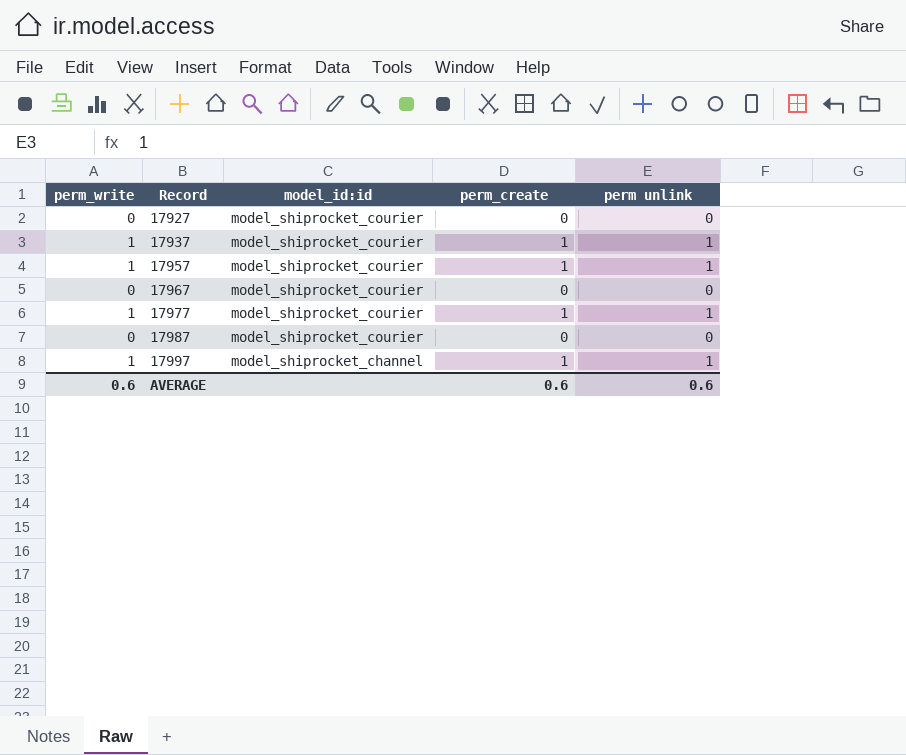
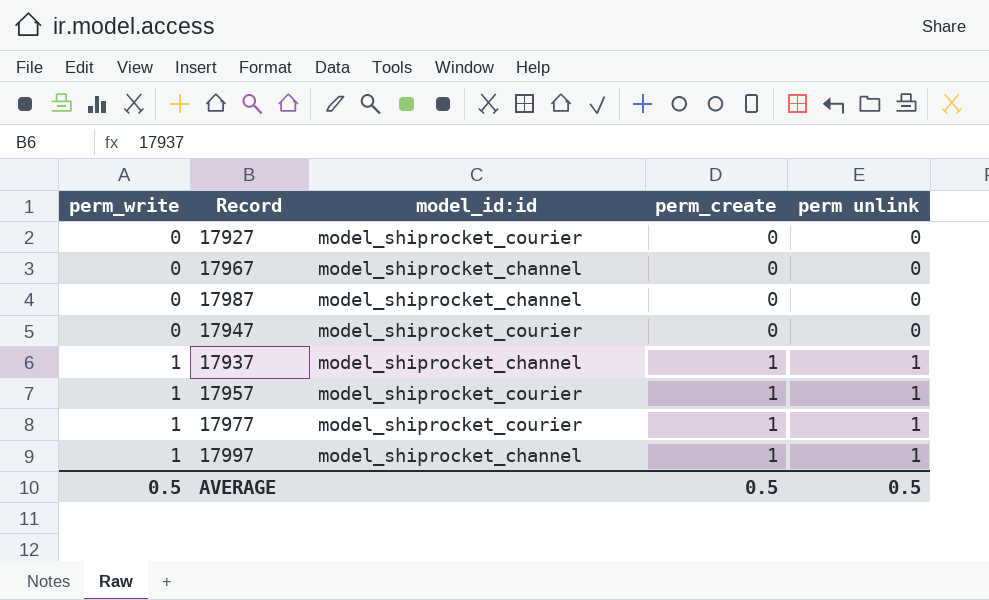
row order: Record ascending -> perm_write ascending
17967 | model_id:id: model_shiprocket_courier -> model_shiprocket_channel
17987 | model_id:id: model_shiprocket_courier -> model_shiprocket_channel
row 17947: none -> 0 | model_shiprocket_courier | 0 | 0
17937 | model_id:id: model_shiprocket_courier -> model_shiprocket_channel
AVERAGE | perm_write: 0.6 -> 0.5
AVERAGE | perm_create: 0.6 -> 0.5
AVERAGE | perm unlink: 0.6 -> 0.5

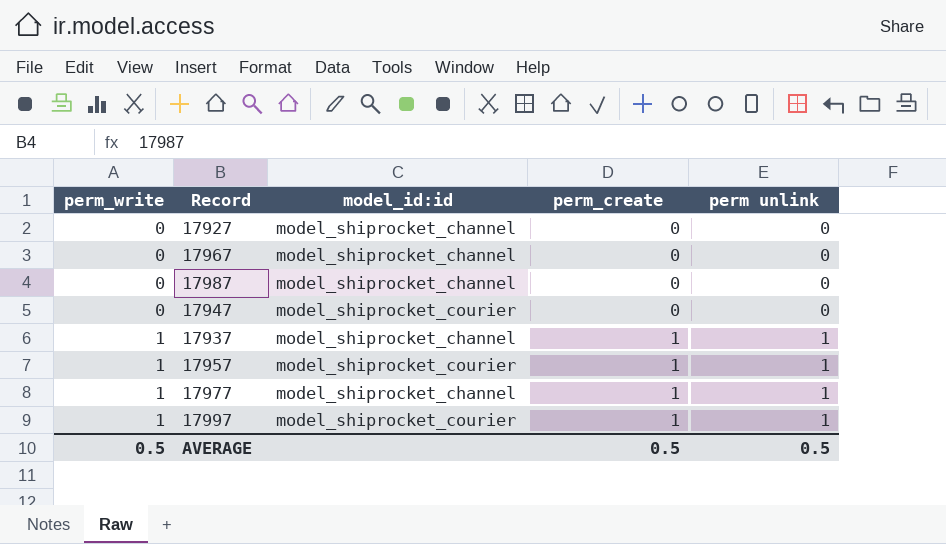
17927 | model_id:id: model_shiprocket_courier -> model_shiprocket_channel
17977 | model_id:id: model_shiprocket_courier -> model_shiprocket_channel
17997 | model_id:id: model_shiprocket_channel -> model_shiprocket_courier

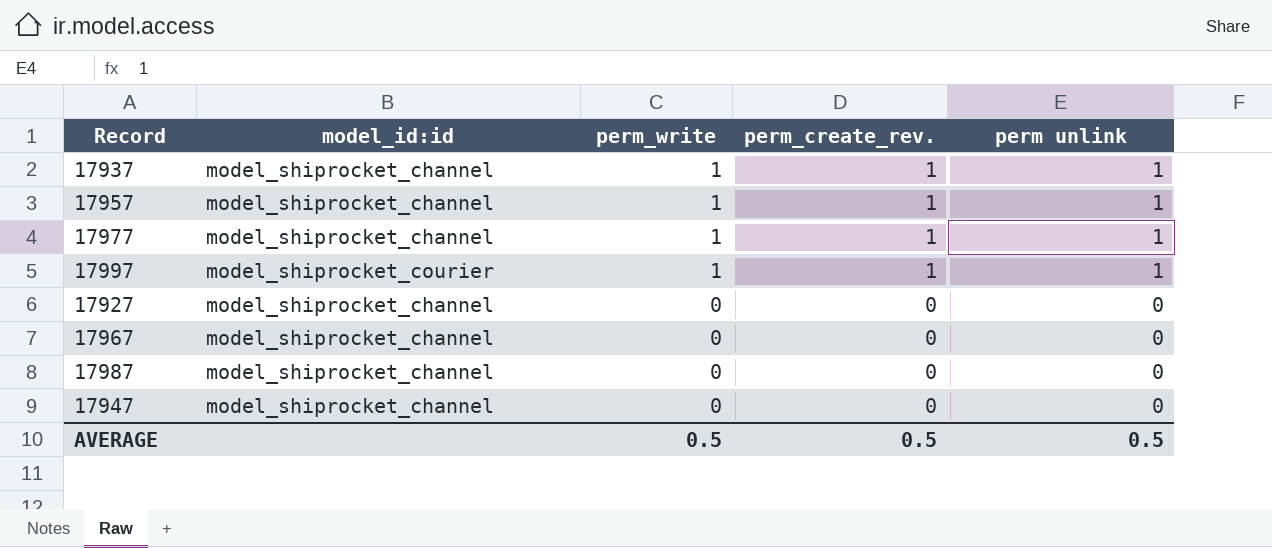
row order: perm_write ascending -> perm_write descending
column perm_write | position: 1 -> 3
column name: perm_create -> perm_create_rev.
17957 | model_id:id: model_shiprocket_courier -> model_shiprocket_channel
17947 | model_id:id: model_shiprocket_courier -> model_shiprocket_channel

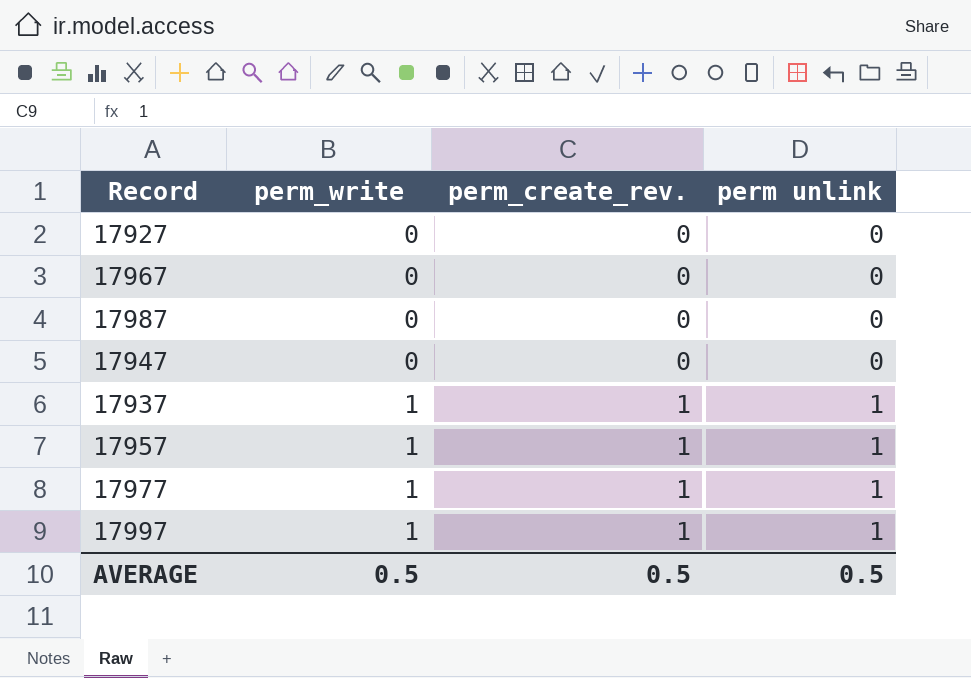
row order: perm_write descending -> perm_write ascending
column model_id:id | position: 2 -> none

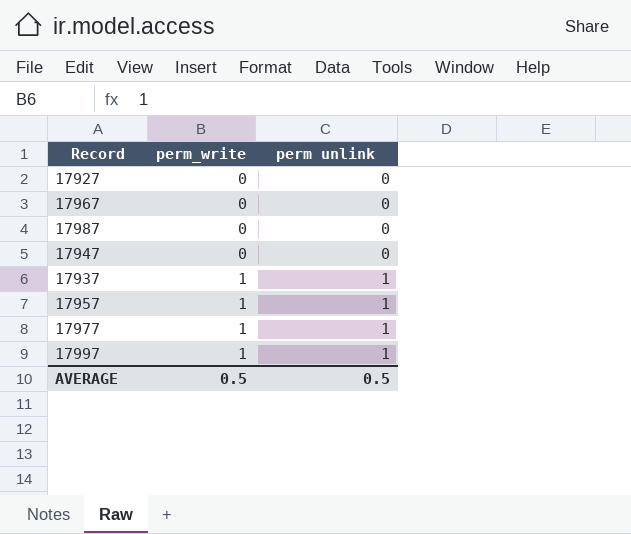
column perm_create_rev. | position: 3 -> none

